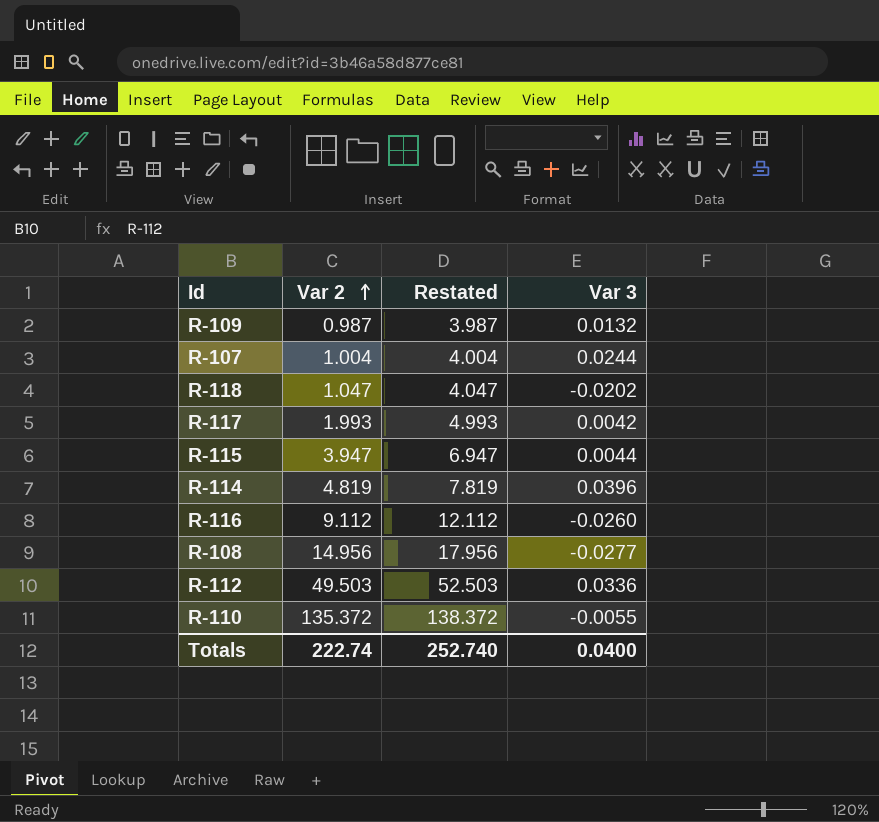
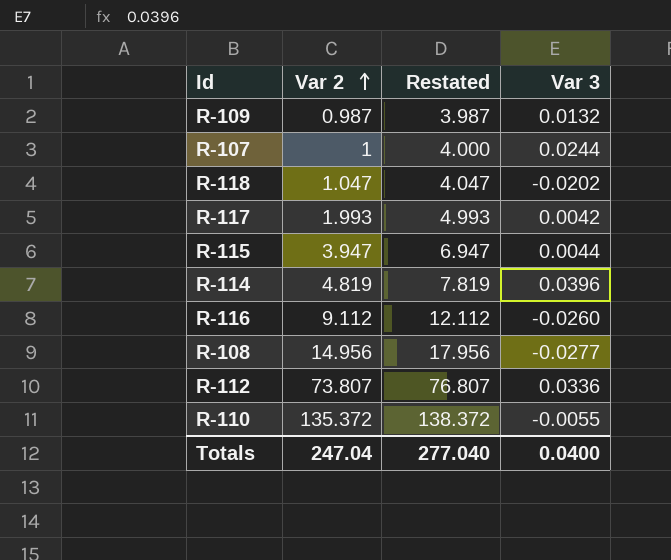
R-107 | Var 2: 1.004 -> 1
R-107 | Restated: 4.004 -> 4.000
R-112 | Var 2: 49.503 -> 73.807
R-112 | Restated: 52.503 -> 76.807
Totals | Var 2: 222.74 -> 247.04
Totals | Restated: 252.740 -> 277.040

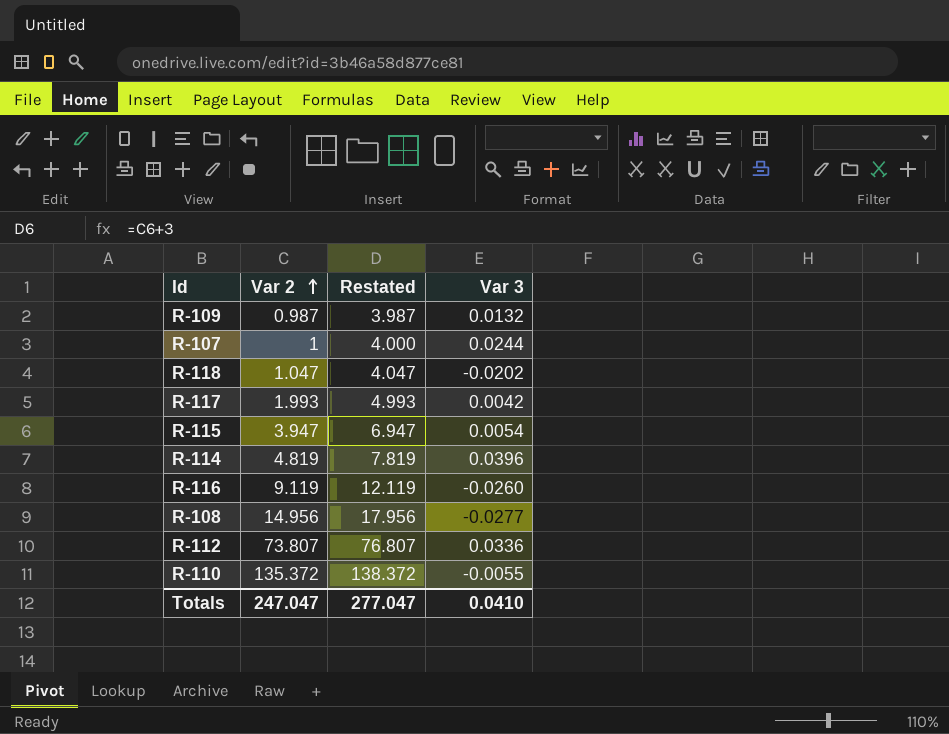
R-115 | Var 3: 0.0044 -> 0.0054
R-116 | Var 2: 9.112 -> 9.119
R-116 | Restated: 12.112 -> 12.119
Totals | Var 2: 247.04 -> 247.047
Totals | Restated: 277.040 -> 277.047
Totals | Var 3: 0.0400 -> 0.0410

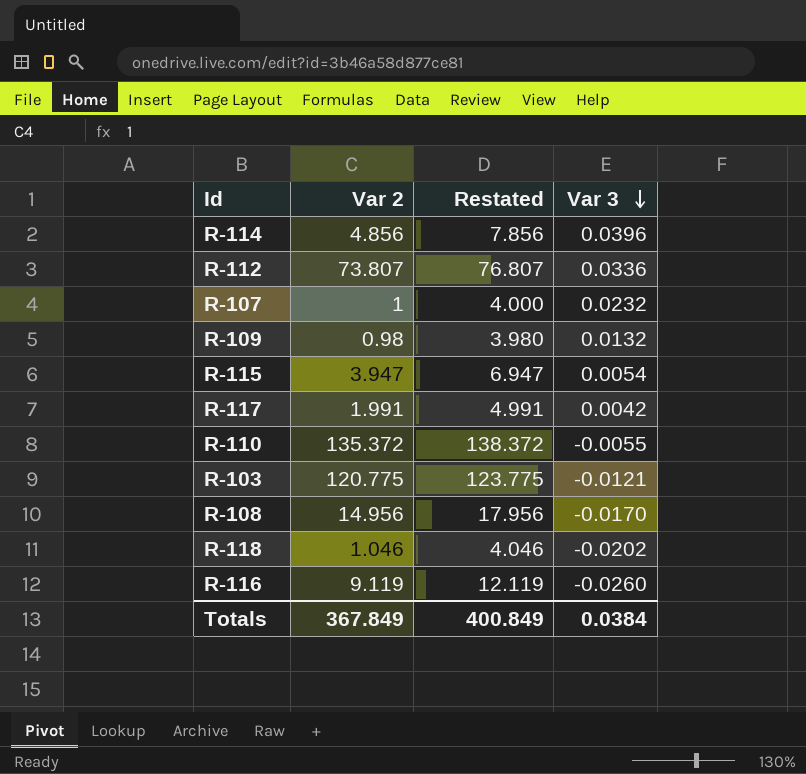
row order: Var 2 ascending -> Var 3 descending
R-114 | Var 2: 4.819 -> 4.856
R-114 | Restated: 7.819 -> 7.856
R-107 | Var 3: 0.0244 -> 0.0232
R-109 | Var 2: 0.987 -> 0.98
R-109 | Restated: 3.987 -> 3.980
R-117 | Var 2: 1.993 -> 1.991
R-117 | Restated: 4.993 -> 4.991
row R-103: none -> 120.775 | 123.775 | -0.0121
R-108 | Var 3: -0.0277 -> -0.0170
R-118 | Var 2: 1.047 -> 1.046
R-118 | Restated: 4.047 -> 4.046
Totals | Var 2: 247.047 -> 367.849
Totals | Restated: 277.047 -> 400.849
Totals | Var 3: 0.0410 -> 0.0384

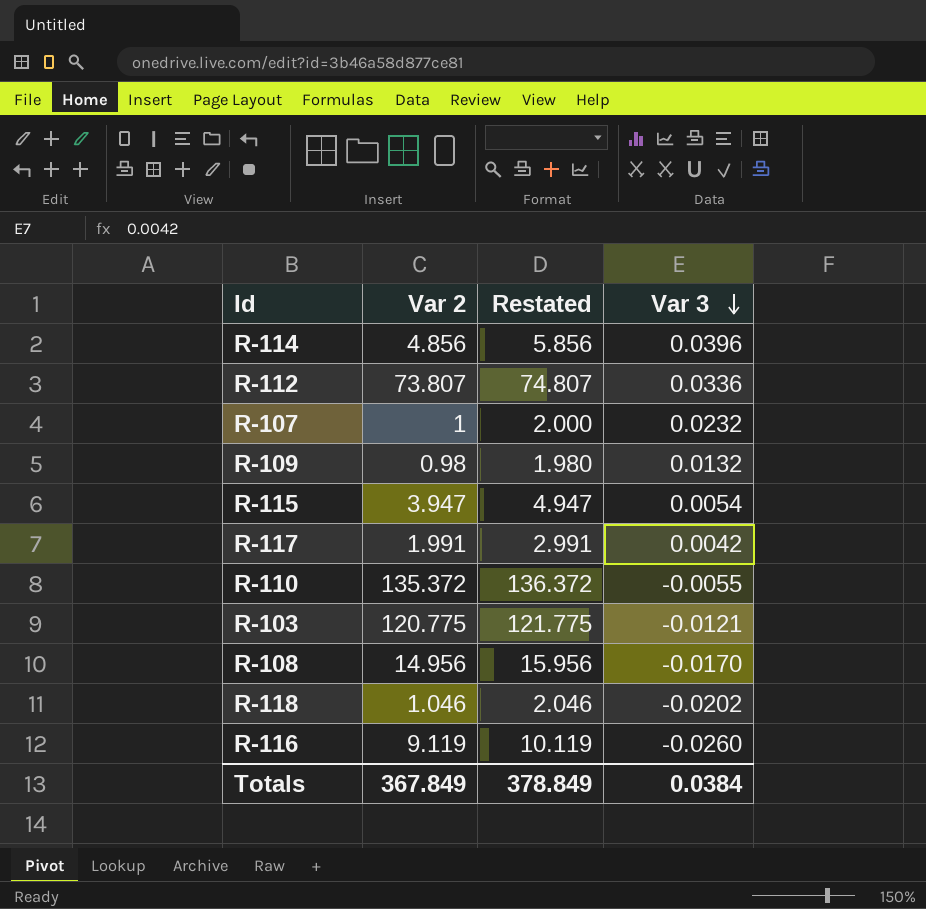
column Restated | formula: [Var 2] + 3 -> [Var 2] + 1
Totals | Restated: 400.849 -> 378.849

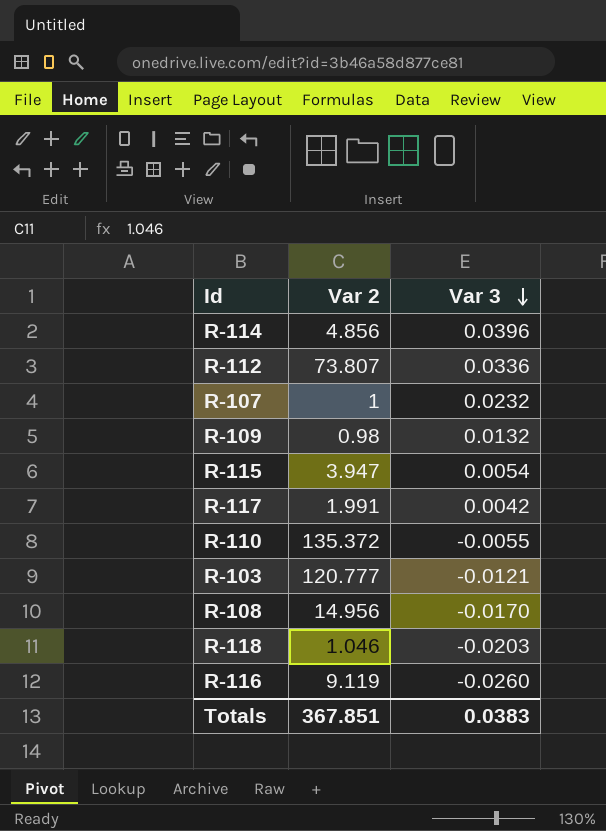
column Restated | formula: [Var 2] + 1 -> none
R-103 | Var 2: 120.775 -> 120.777
R-118 | Var 3: -0.0202 -> -0.0203
Totals | Var 2: 367.849 -> 367.851
Totals | Var 3: 0.0384 -> 0.0383

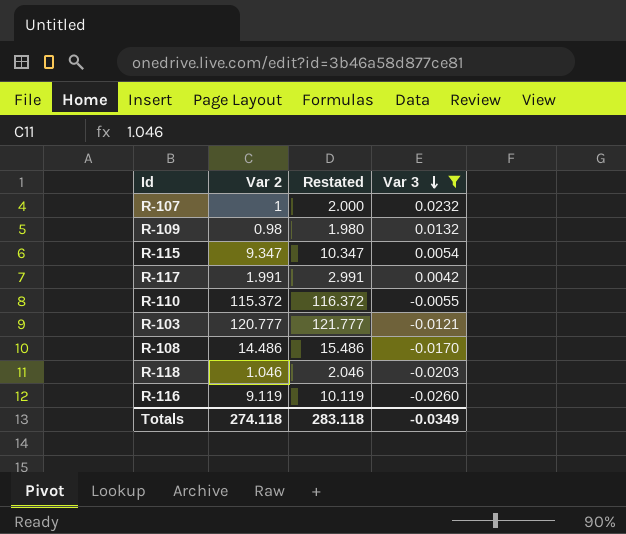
filter: none -> Var 3 <= 0.0232
column Restated | formula: none -> [Var 2] + 1
R-115 | Var 2: 3.947 -> 9.347
R-110 | Var 2: 135.372 -> 115.372
R-108 | Var 2: 14.956 -> 14.486
Totals | Var 2: 367.851 -> 274.118
Totals | Var 3: 0.0383 -> -0.0349

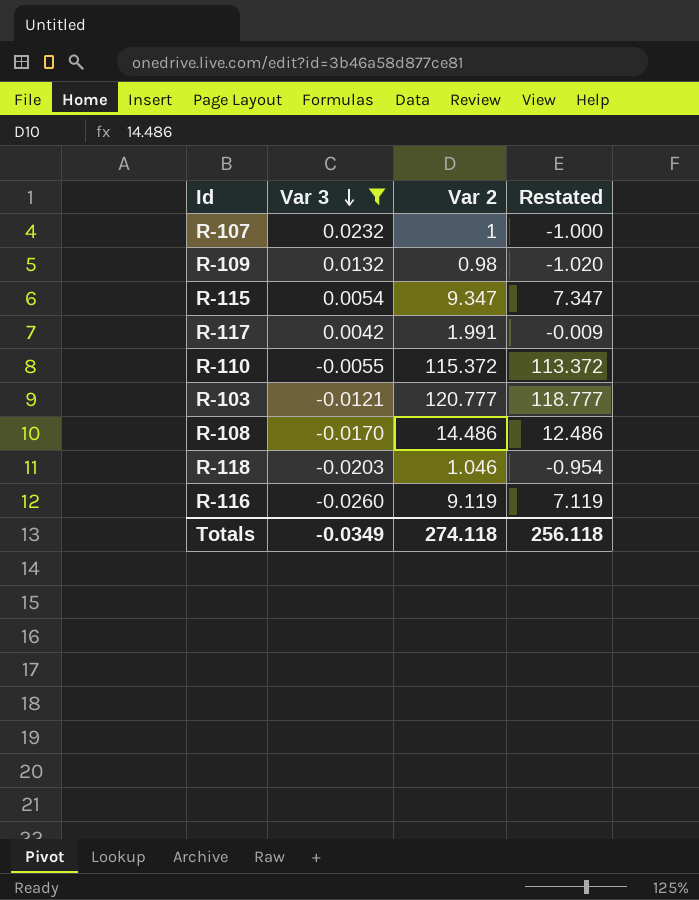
column Var 3 | position: 4 -> 2
column Restated | formula: [Var 2] + 1 -> [Var 2] - 2
Totals | Restated: 283.118 -> 256.118

